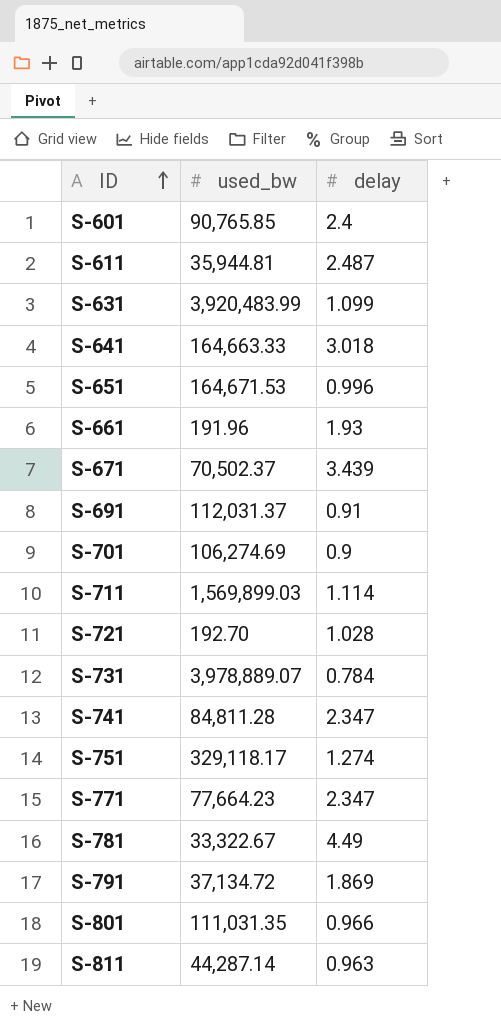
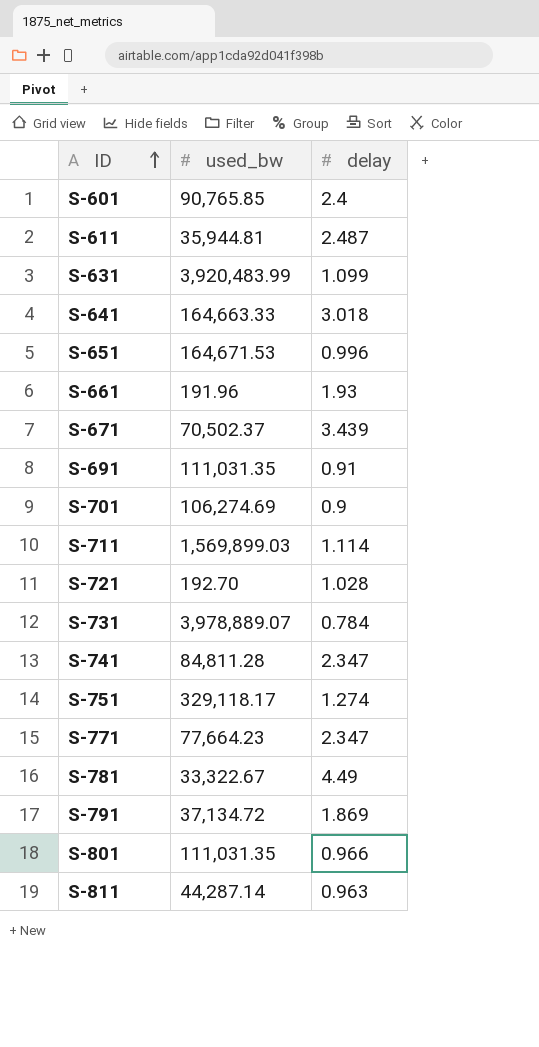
S-691 | used_bw: 112,031.37 -> 111,031.35

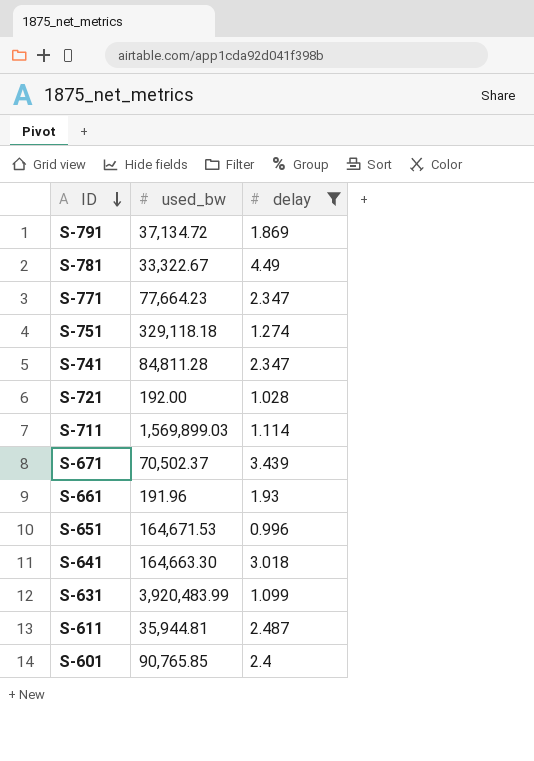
filter: none -> delay >= 0.996
row order: ID ascending -> ID descending
S-751 | used_bw: 329,118.17 -> 329,118.18
S-721 | used_bw: 192.70 -> 192.00
S-641 | used_bw: 164,663.33 -> 164,663.30

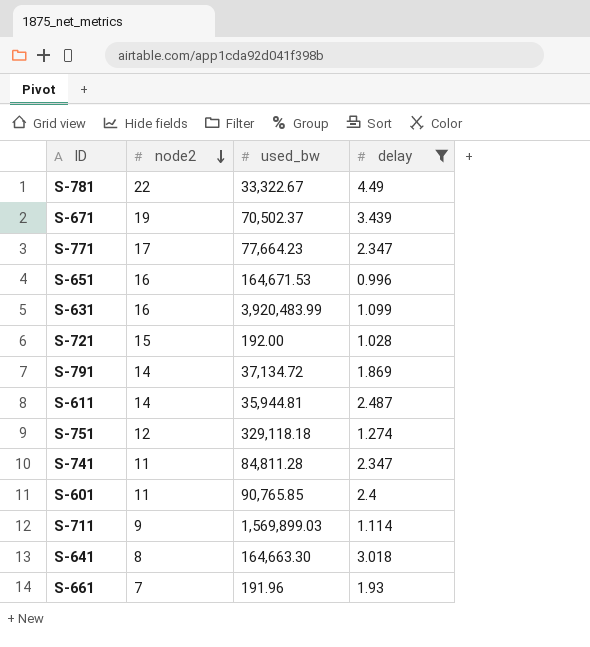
row order: ID descending -> node2 descending
column node2 | position: none -> 2

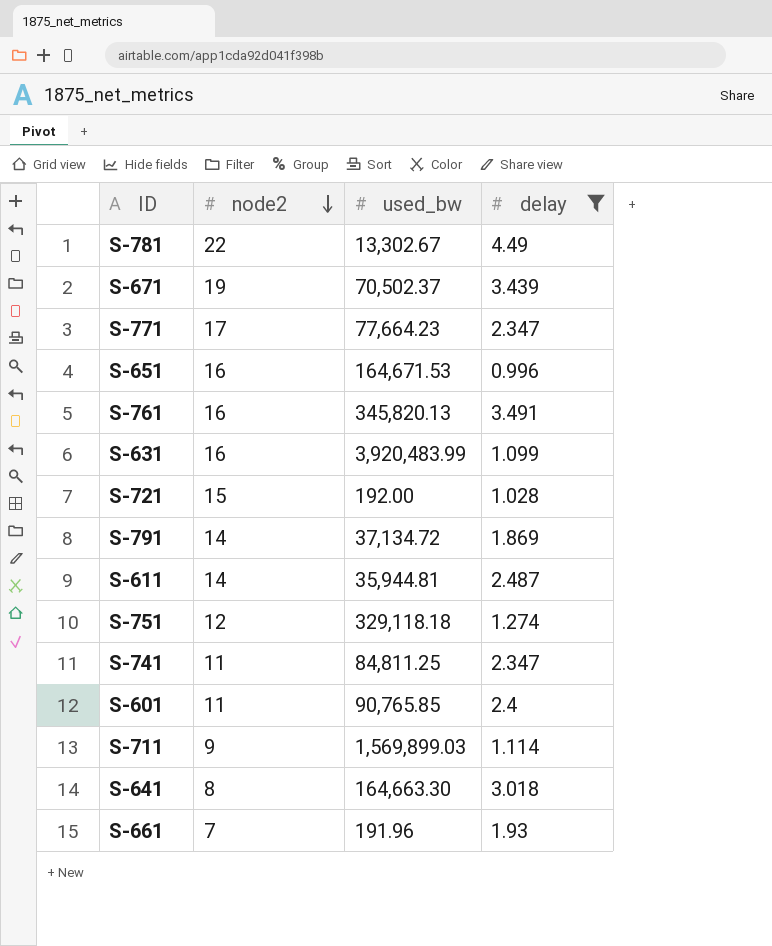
S-781 | used_bw: 33,322.67 -> 13,302.67
row S-761: none -> 16 | 345,820.13 | 3.491
S-741 | used_bw: 84,811.28 -> 84,811.25

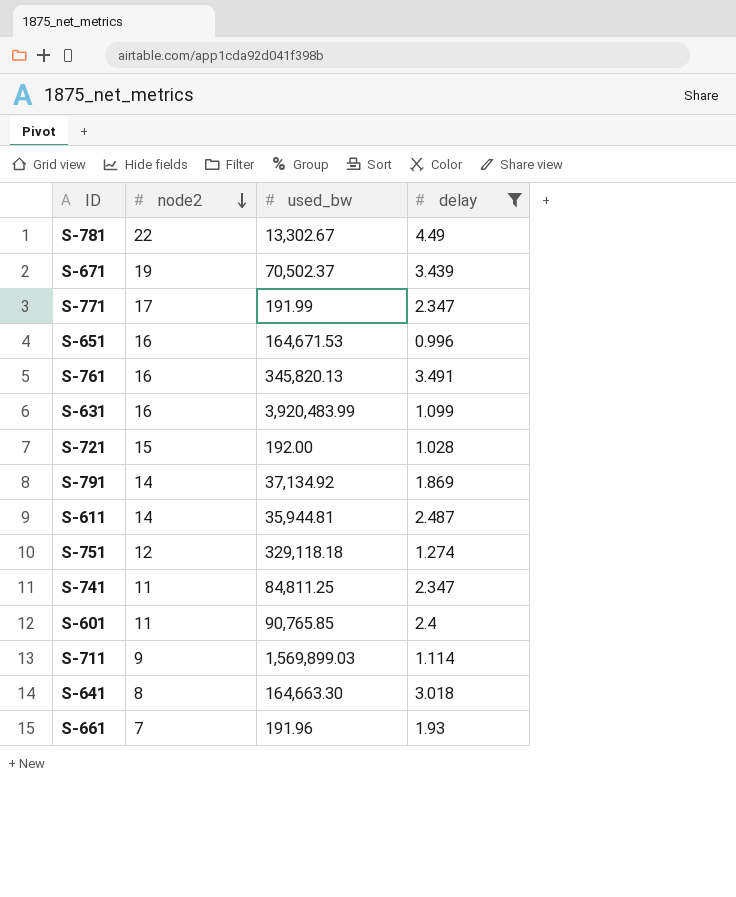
S-771 | used_bw: 77,664.23 -> 191.99
S-791 | used_bw: 37,134.72 -> 37,134.92

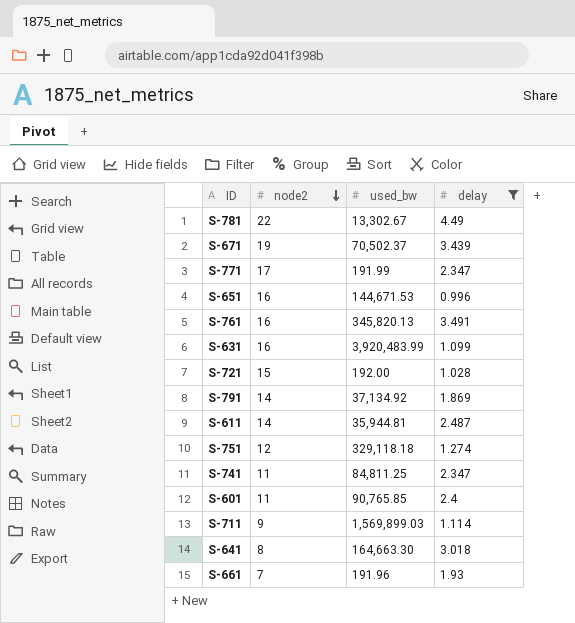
S-651 | used_bw: 164,671.53 -> 144,671.53

